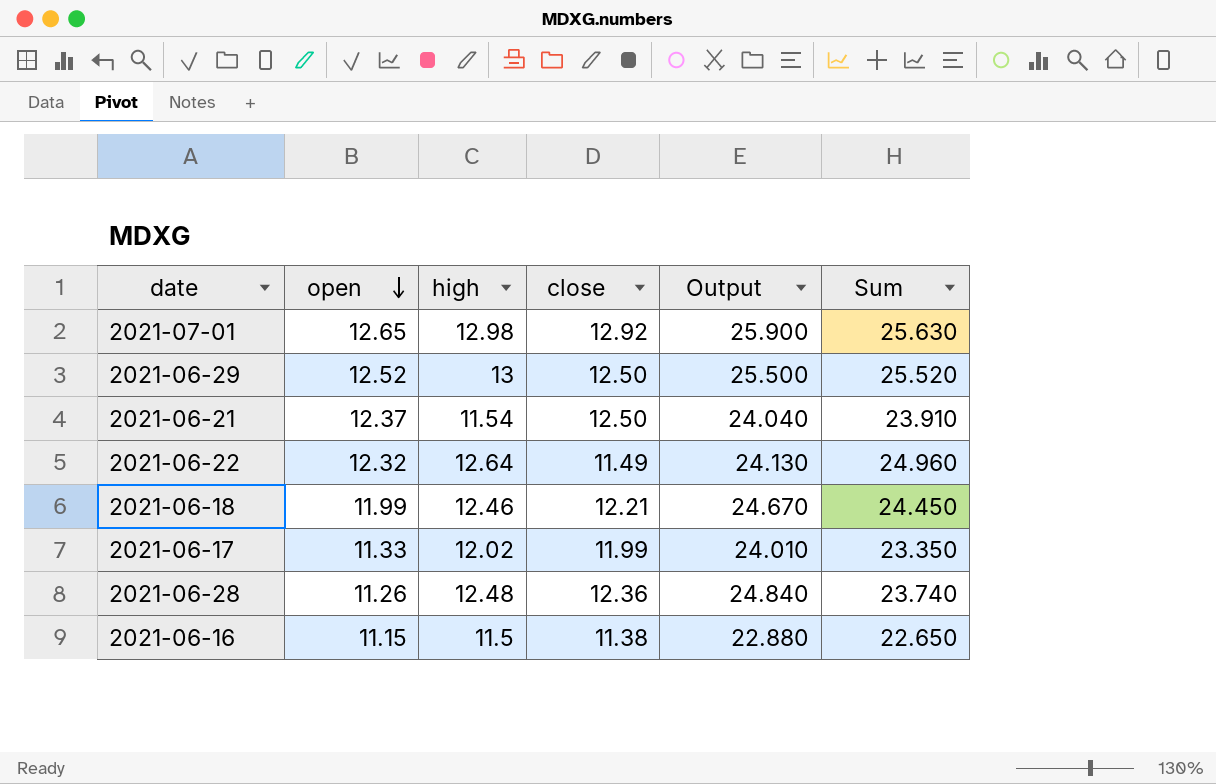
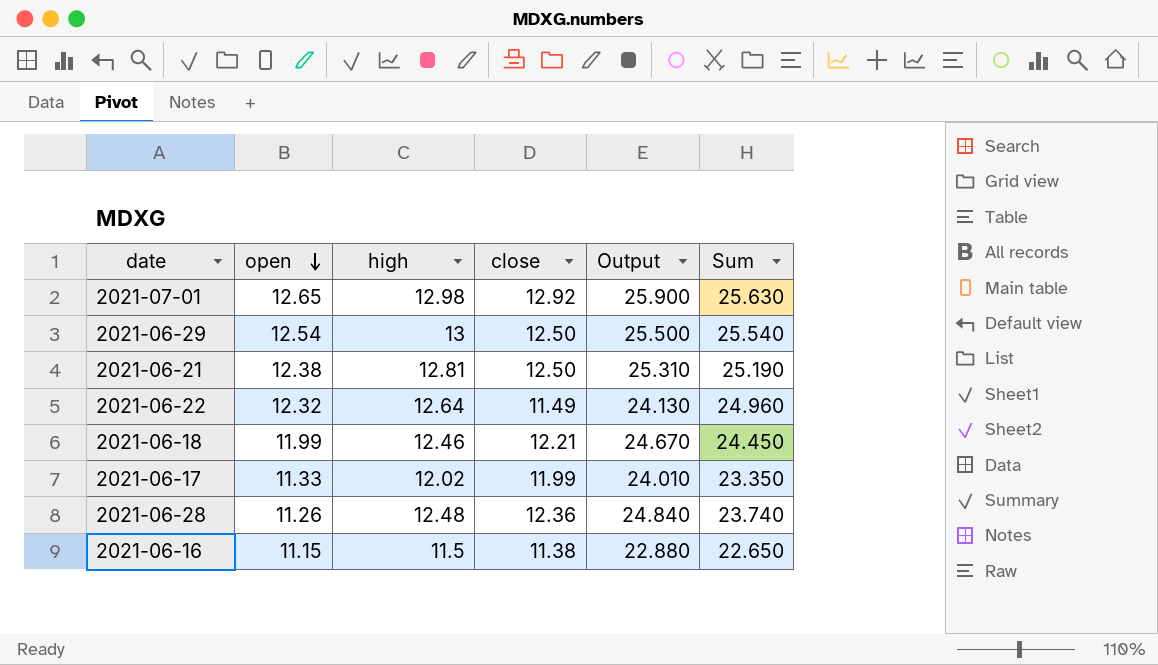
2021-06-29 | open: 12.52 -> 12.54
2021-06-29 | Sum: 25.520 -> 25.540
2021-06-21 | open: 12.37 -> 12.38
2021-06-21 | high: 11.54 -> 12.81
2021-06-21 | Output: 24.040 -> 25.310
2021-06-21 | Sum: 23.910 -> 25.190

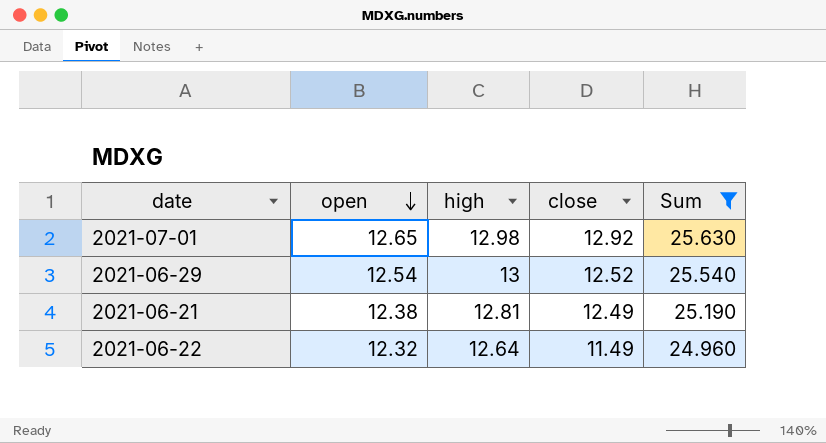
filter: none -> Sum >= 24.960
column Output | formula: [high] + [close] -> none
2021-06-29 | close: 12.50 -> 12.52
2021-06-21 | close: 12.50 -> 12.49

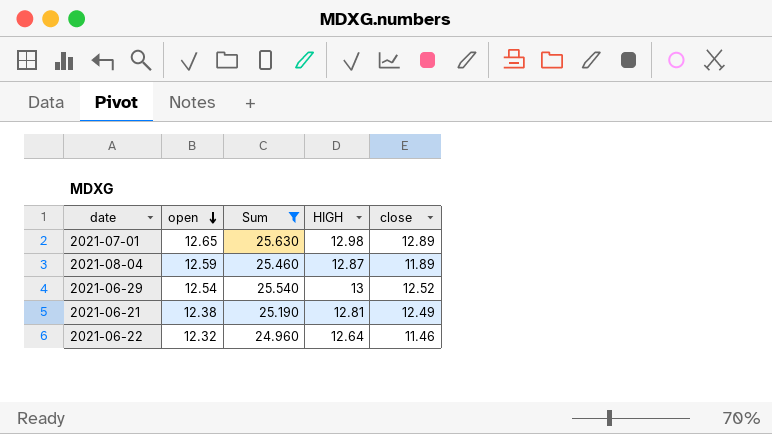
column Sum | position: 5 -> 3
column name: high -> HIGH
2021-07-01 | close: 12.92 -> 12.89
row 2021-08-04: none -> 12.59 | 25.460 | 12.87 | 11.89
2021-06-22 | close: 11.49 -> 11.46

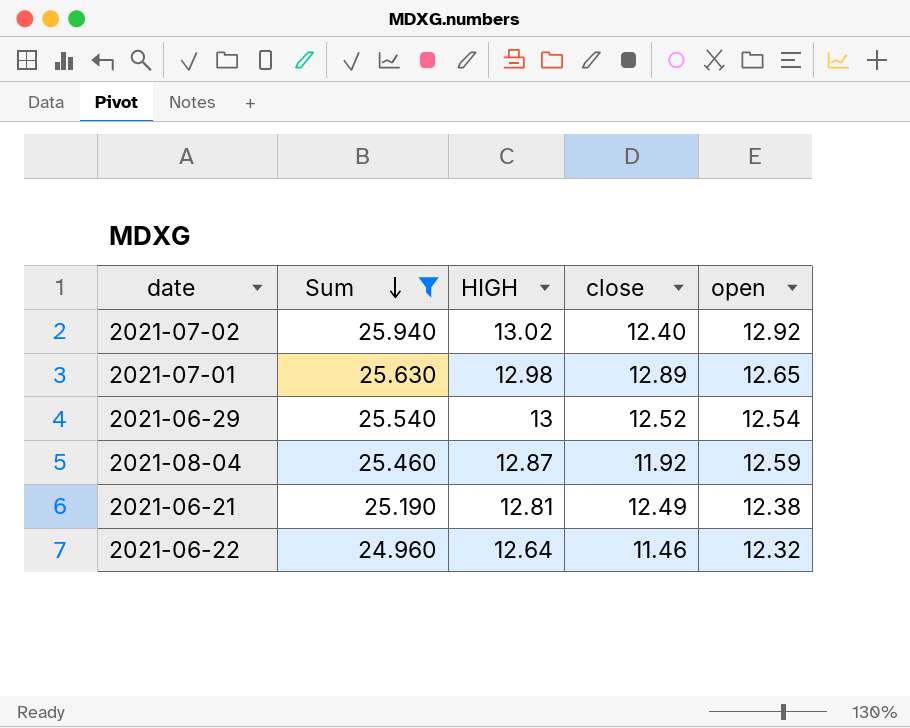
row order: open descending -> Sum descending
column open | position: 2 -> 5
row 2021-07-02: none -> 25.940 | 13.02 | 12.40 | 12.92
2021-08-04 | close: 11.89 -> 11.92

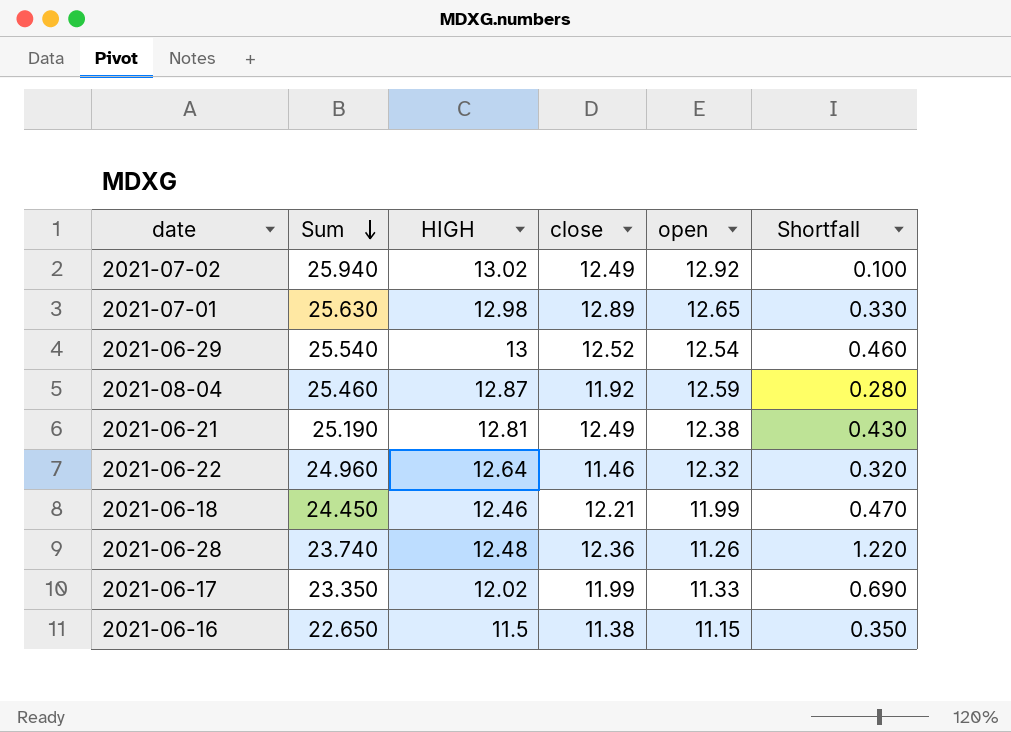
filter: Sum >= 24.960 -> none
column Shortfall | formula: none -> [HIGH] - [open]
2021-07-02 | close: 12.40 -> 12.49

